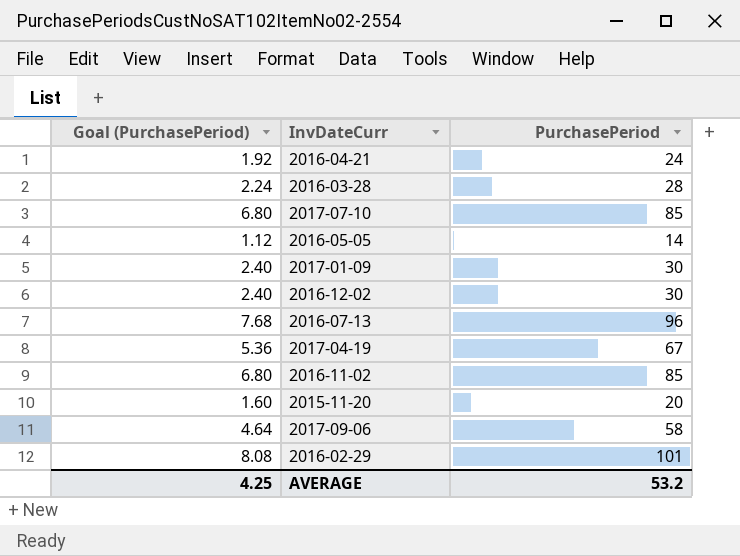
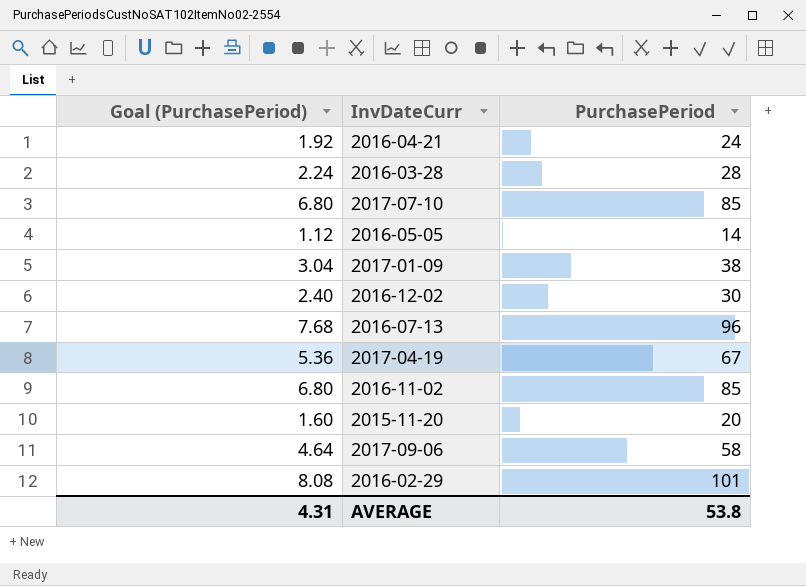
2017-01-09 | Goal (PurchasePeriod): 2.40 -> 3.04
2017-01-09 | PurchasePeriod: 30 -> 38
AVERAGE | Goal (PurchasePeriod): 4.25 -> 4.31
AVERAGE | PurchasePeriod: 53.2 -> 53.8

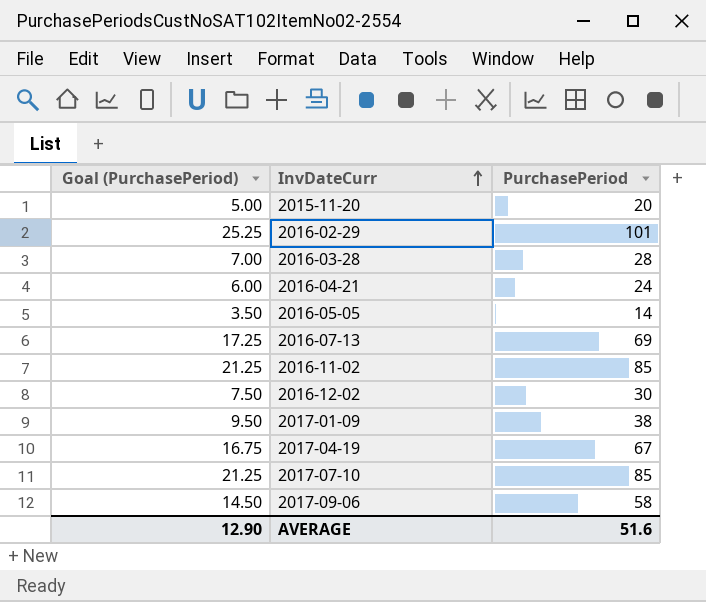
row order: none -> InvDateCurr ascending
column Goal (PurchasePeriod) | formula: [PurchasePeriod] * 0.08 -> [PurchasePeriod] * 0.25
2016-07-13 | PurchasePeriod: 96 -> 69
AVERAGE | Goal (PurchasePeriod): 4.31 -> 12.90
AVERAGE | PurchasePeriod: 53.8 -> 51.6

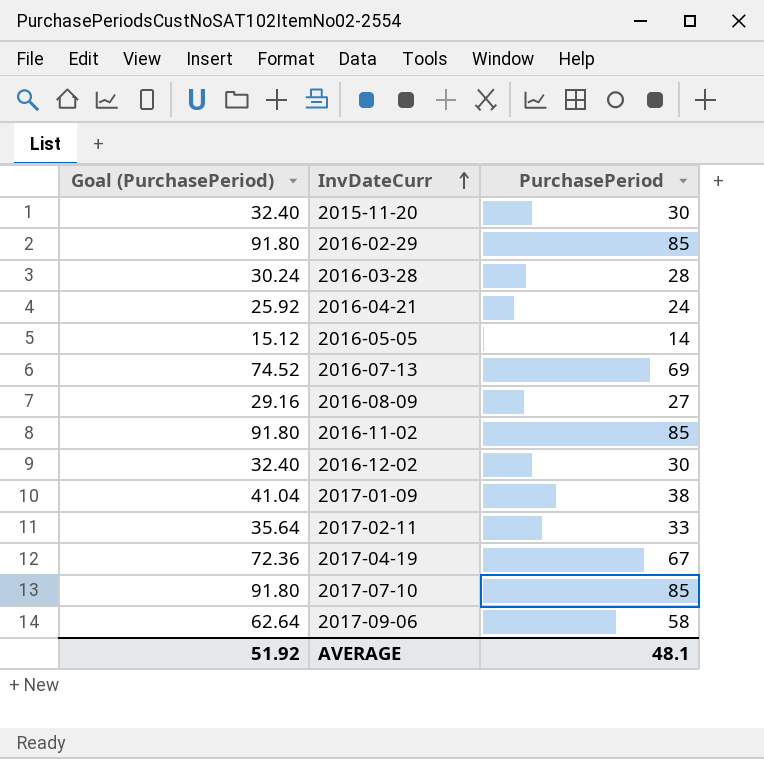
column Goal (PurchasePeriod) | formula: [PurchasePeriod] * 0.25 -> [PurchasePeriod] * 1.08
2015-11-20 | PurchasePeriod: 20 -> 30
2016-02-29 | PurchasePeriod: 101 -> 85
row 2016-08-09: none -> 29.16 | 27
row 2017-02-11: none -> 35.64 | 33
AVERAGE | Goal (PurchasePeriod): 12.90 -> 51.92
AVERAGE | PurchasePeriod: 51.6 -> 48.1

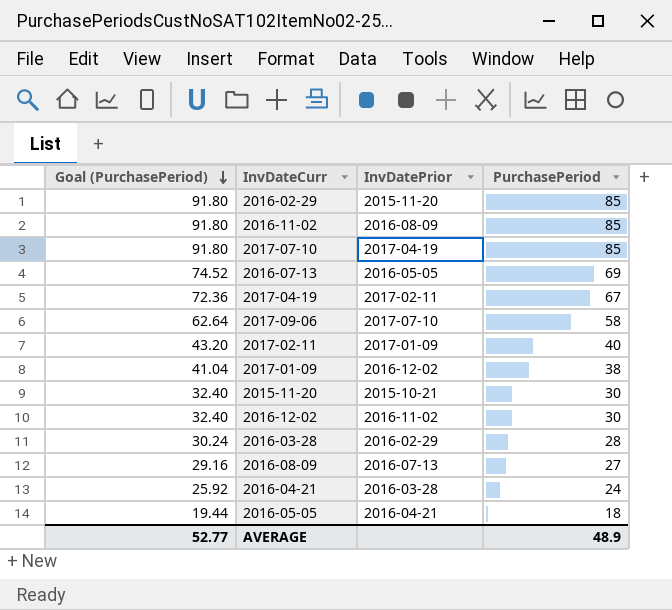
row order: InvDateCurr ascending -> Goal (PurchasePeriod) descending
column InvDatePrior | position: none -> 3
2017-02-11 | Goal (PurchasePeriod): 35.64 -> 43.20
2017-02-11 | PurchasePeriod: 33 -> 40
2016-05-05 | Goal (PurchasePeriod): 15.12 -> 19.44
2016-05-05 | PurchasePeriod: 14 -> 18
AVERAGE | Goal (PurchasePeriod): 51.92 -> 52.77
AVERAGE | PurchasePeriod: 48.1 -> 48.9

